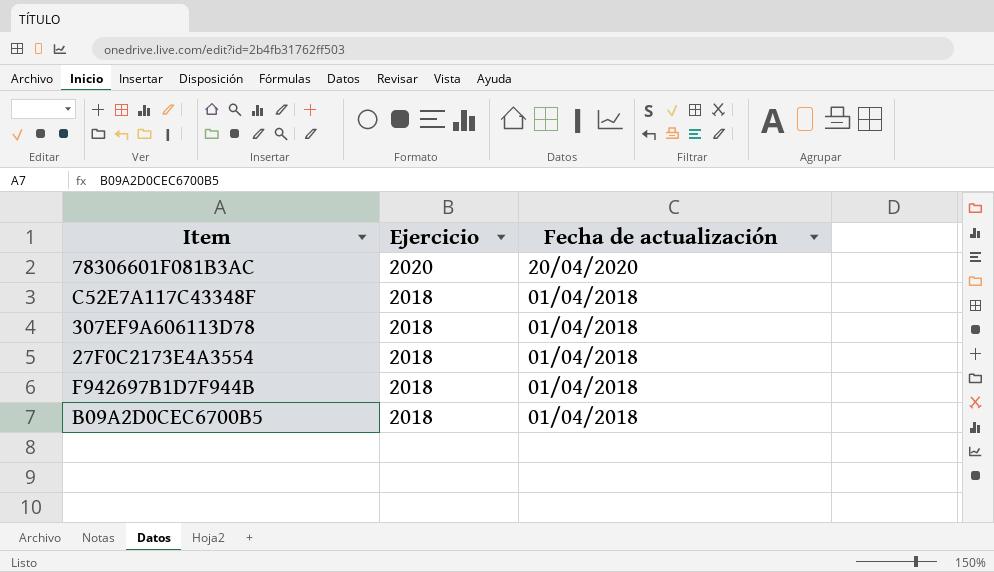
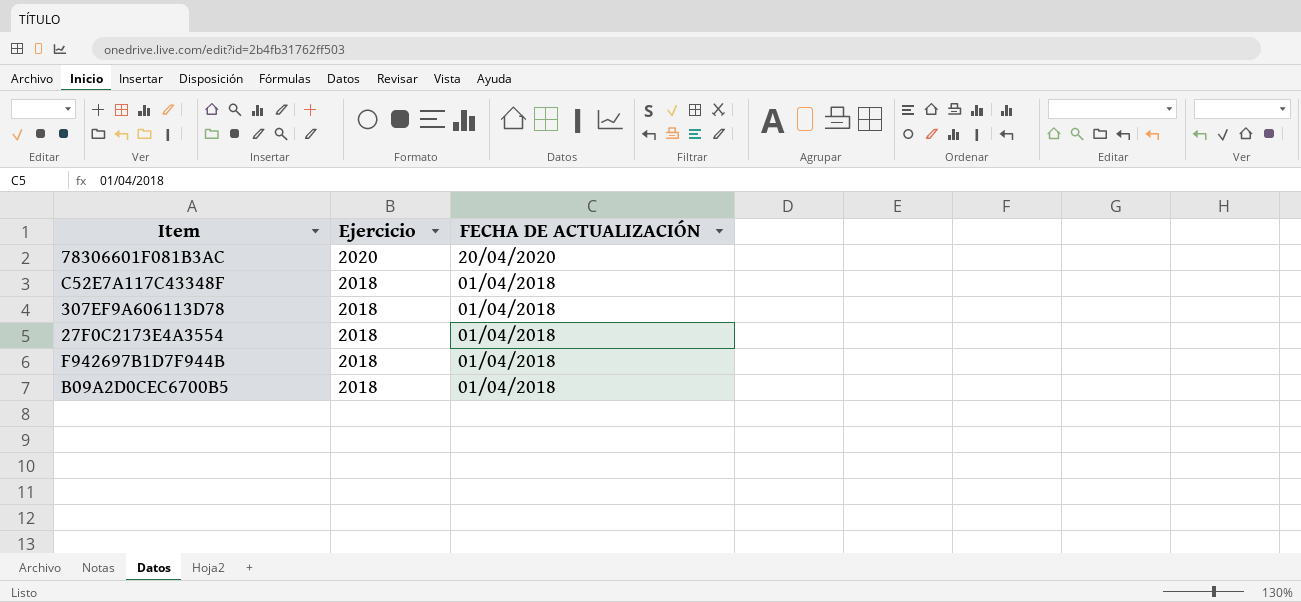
column name: Fecha de actualización -> FECHA DE ACTUALIZACIÓN

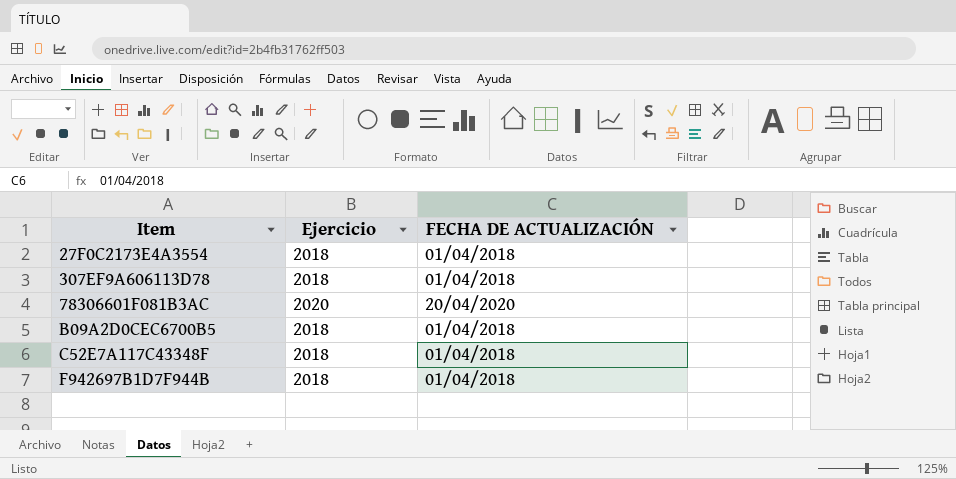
row order: Ejercicio descending -> Item ascending

